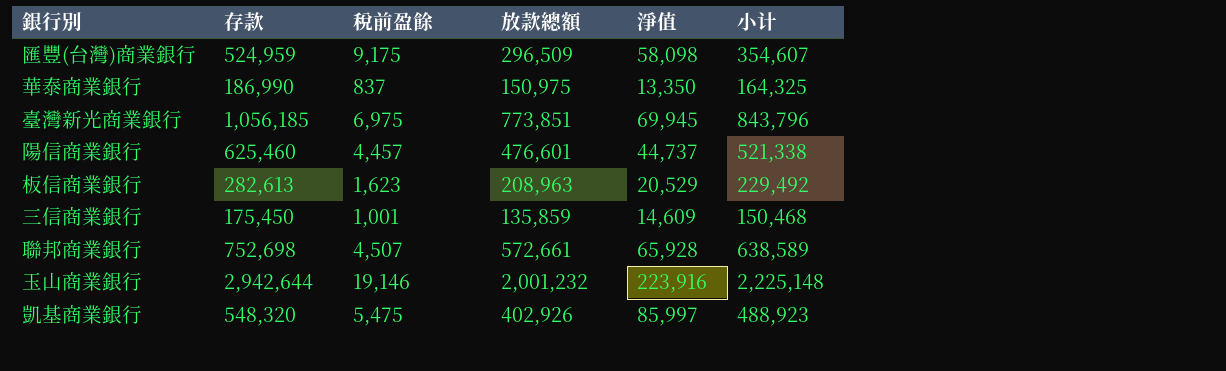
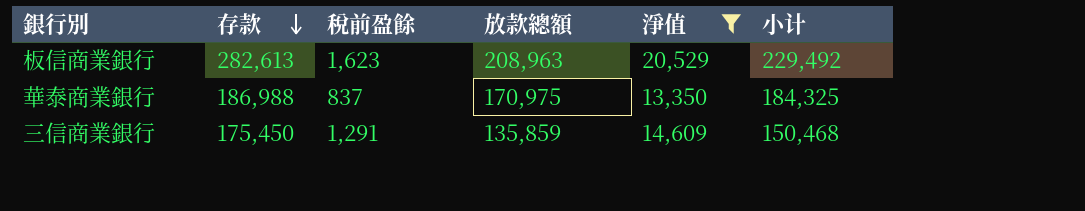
filter: none -> 淨值 <= 20,529
row order: none -> 存款 descending
華泰商業銀行 | 存款: 186,990 -> 186,988
華泰商業銀行 | 放款總額: 150,975 -> 170,975
華泰商業銀行 | 小计: 164,325 -> 184,325
三信商業銀行 | 稅前盈餘: 1,001 -> 1,291

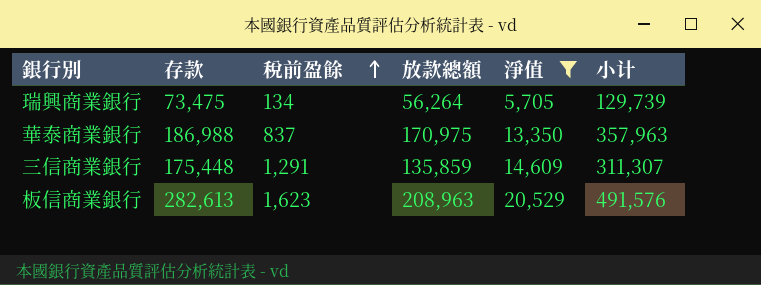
row order: 存款 descending -> 稅前盈餘 ascending
column 小计 | formula: [放款總額] + [淨值] -> [存款] + [放款總額]
row 瑞興商業銀行: none -> 73,475 | 134 | 56,264 | 5,705 | 129,739
三信商業銀行 | 存款: 175,450 -> 175,448

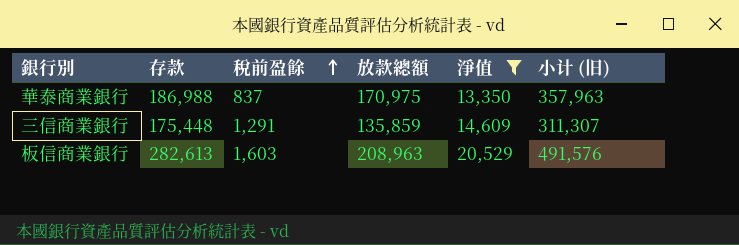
column name: 小计 -> 小计 (旧)
row 瑞興商業銀行: 73,475 | 134 | 56,264 | 5,705 | 129,739 -> none
板信商業銀行 | 稅前盈餘: 1,623 -> 1,603

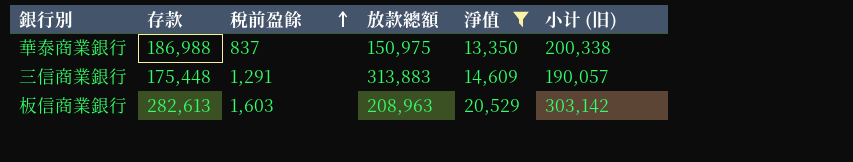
column 小计 (旧) | formula: [存款] + [放款總額] -> [存款] + [淨值]
華泰商業銀行 | 放款總額: 170,975 -> 150,975
三信商業銀行 | 放款總額: 135,859 -> 313,883

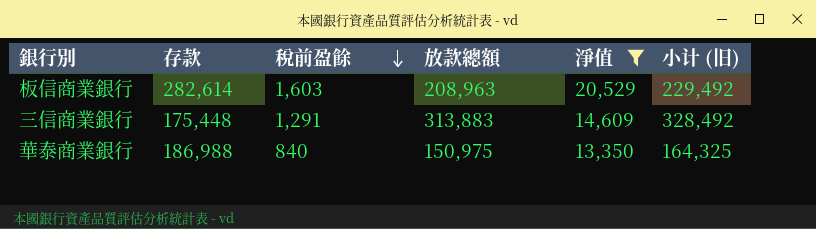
row order: 稅前盈餘 ascending -> 稅前盈餘 descending
column 小计 (旧) | formula: [存款] + [淨值] -> [放款總額] + [淨值]
板信商業銀行 | 存款: 282,613 -> 282,614
華泰商業銀行 | 稅前盈餘: 837 -> 840

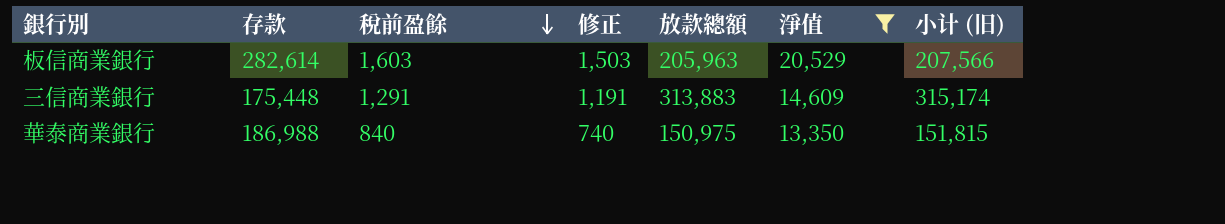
column 修正 | formula: none -> [稅前盈餘] - 100
column 小计 (旧) | formula: [放款總額] + [淨值] -> [稅前盈餘] + [放款總額]
板信商業銀行 | 放款總額: 208,963 -> 205,963

